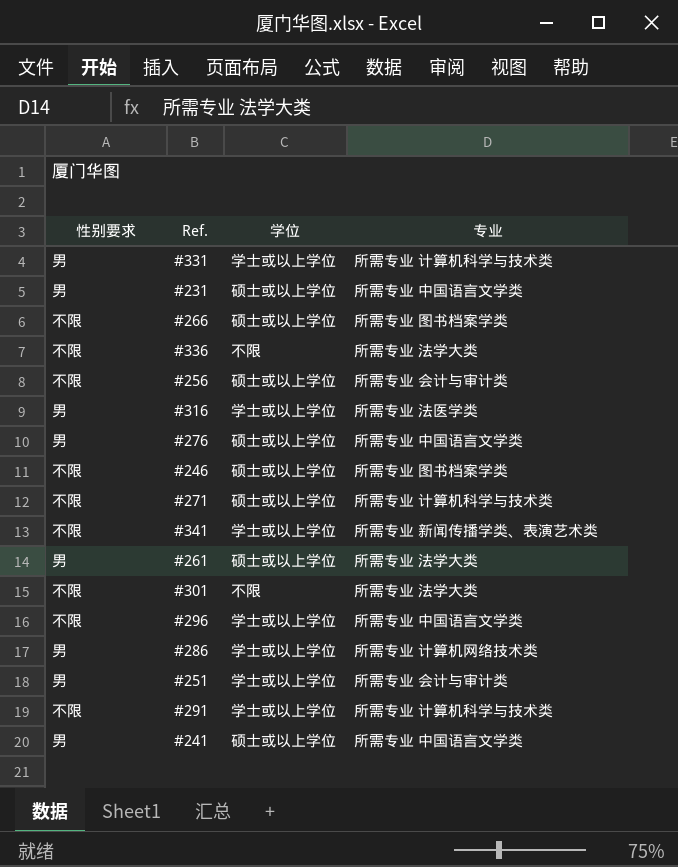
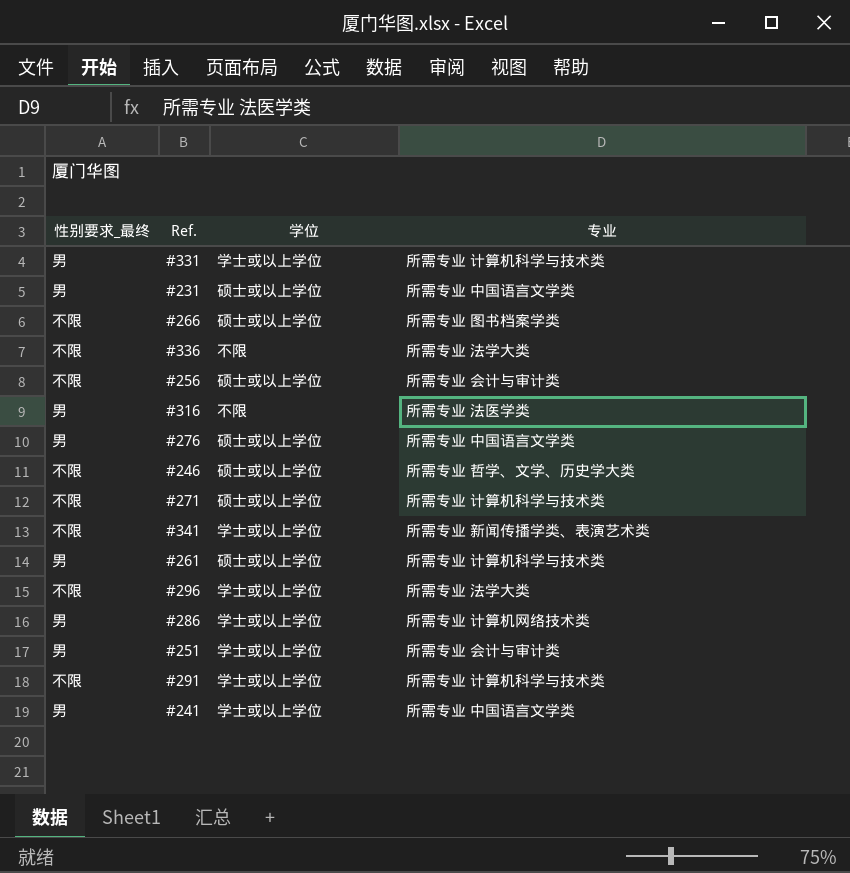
column name: 性别要求 -> 性别要求_最终
row #301: 不限 | 不限 | 所需专业 法学大类 -> none
#316 | 学位: 学士或以上学位 -> 不限
#246 | 专业: 所需专业 图书档案学类 -> 所需专业 哲学、文学、历史学大类
#261 | 专业: 所需专业 法学大类 -> 所需专业 计算机科学与技术类
#296 | 专业: 所需专业 中国语言文学类 -> 所需专业 法学大类
#241 | 学位: 硕士或以上学位 -> 学士或以上学位

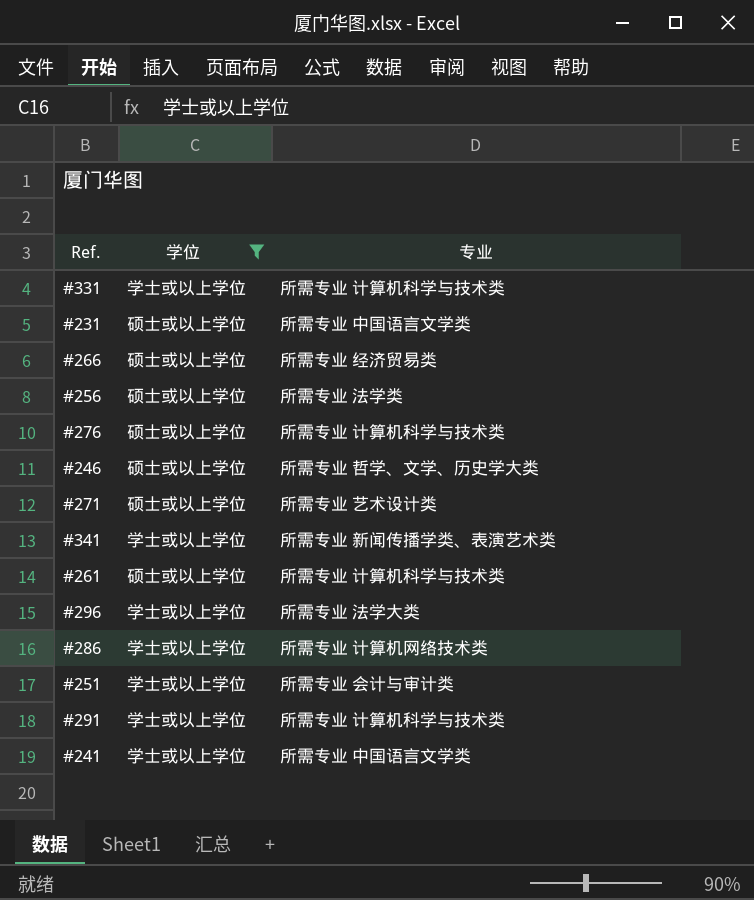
filter: none -> 学位 != 不限
column 性别要求_最终 | position: 1 -> none
#266 | 专业: 所需专业 图书档案学类 -> 所需专业 经济贸易类
#256 | 专业: 所需专业 会计与审计类 -> 所需专业 法学类
#276 | 专业: 所需专业 中国语言文学类 -> 所需专业 计算机科学与技术类
#271 | 专业: 所需专业 计算机科学与技术类 -> 所需专业 艺术设计类

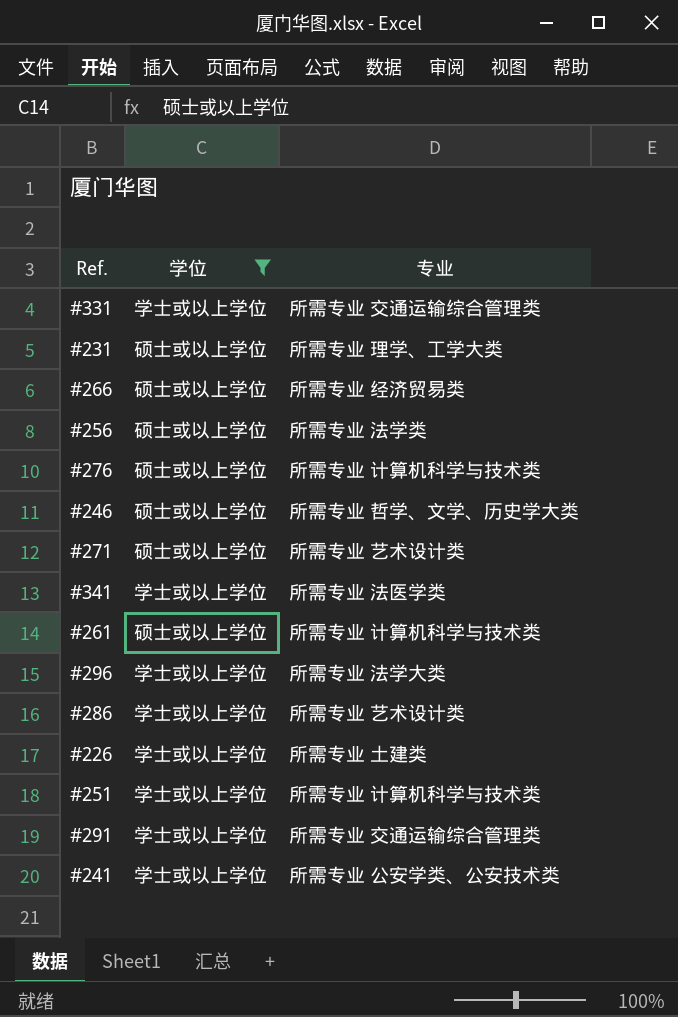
#331 | 专业: 所需专业 计算机科学与技术类 -> 所需专业 交通运输综合管理类
#231 | 专业: 所需专业 中国语言文学类 -> 所需专业 理学、工学大类
#341 | 专业: 所需专业 新闻传播学类、表演艺术类 -> 所需专业 法医学类
#286 | 专业: 所需专业 计算机网络技术类 -> 所需专业 艺术设计类
row #226: none -> 学士或以上学位 | 所需专业 土建类
#251 | 专业: 所需专业 会计与审计类 -> 所需专业 计算机科学与技术类
#291 | 专业: 所需专业 计算机科学与技术类 -> 所需专业 交通运输综合管理类
#241 | 专业: 所需专业 中国语言文学类 -> 所需专业 公安学类、公安技术类

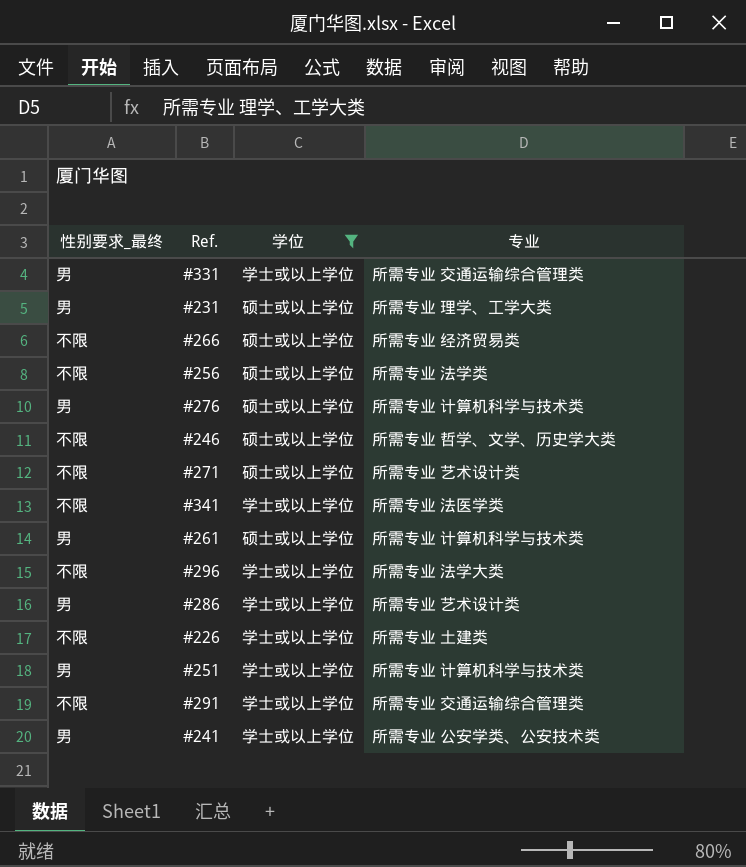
column 性别要求_最终 | position: none -> 1

